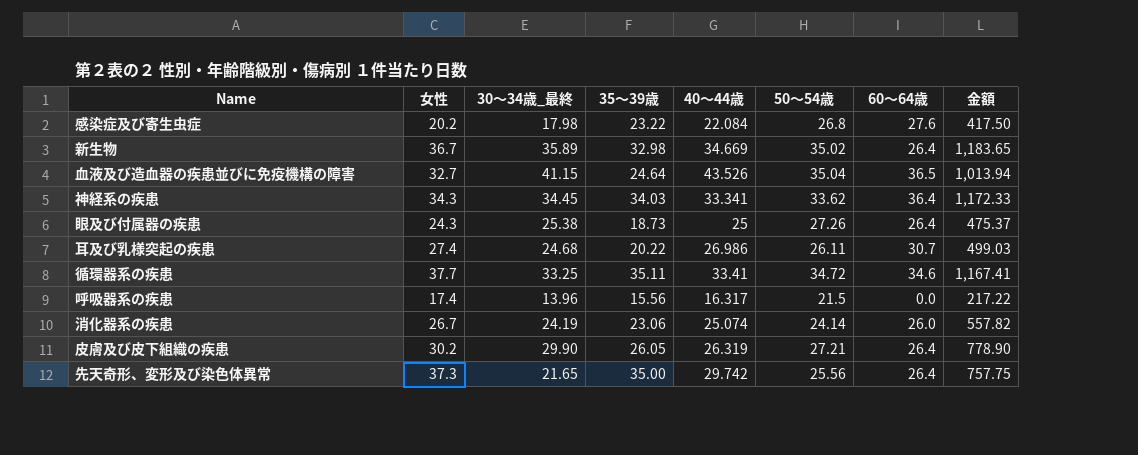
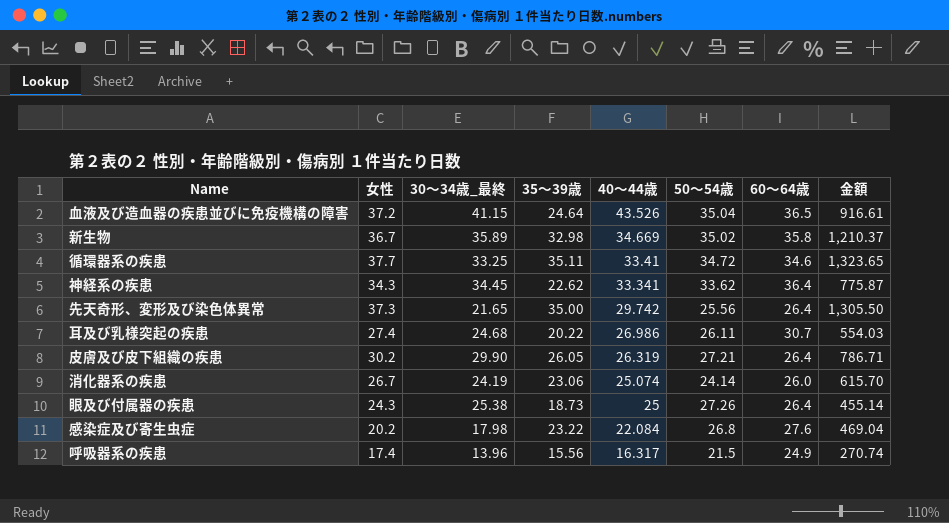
row order: none -> 40～44歳 descending
column 金額 | formula: [30～34歳_最終] * [35～39歳] -> [女性] * [35～39歳]
血液及び造血器の疾患並びに免疫機構の障害 | 女性: 32.7 -> 37.2
新生物 | 60～64歳: 26.4 -> 35.8
神経系の疾患 | 35～39歳: 34.03 -> 22.62
呼吸器系の疾患 | 60～64歳: 0.0 -> 24.9

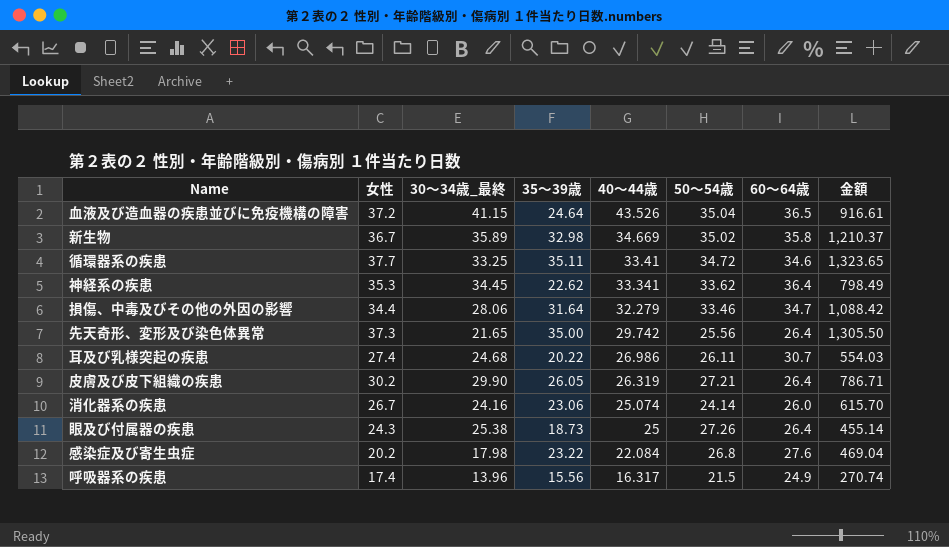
神経系の疾患 | 女性: 34.3 -> 35.3
神経系の疾患 | 金額: 775.87 -> 798.49
row 損傷、中毒及びその他の外因の影響: none -> 34.4 | 28.06 | 31.64 | 32.279 | 33.46 | 34.7 | 1,088.42
消化器系の疾患 | 30～34歳_最終: 24.19 -> 24.16

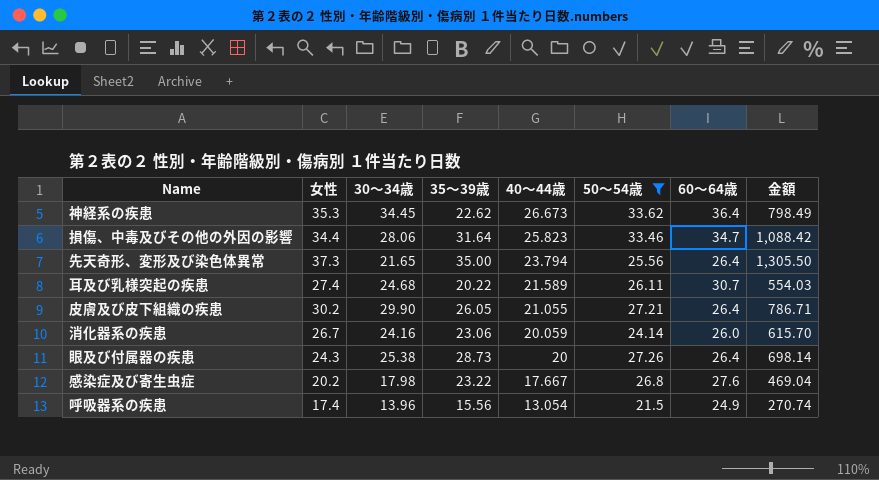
filter: none -> 50～54歳 <= 33.62
column name: 30～34歳_最終 -> 30～34歳
神経系の疾患 | 40～44歳: 33.341 -> 26.673
損傷、中毒及びその他の外因の影響 | 40～44歳: 32.279 -> 25.823
先天奇形、変形及び染色体異常 | 40～44歳: 29.742 -> 23.794
耳及び乳様突起の疾患 | 40～44歳: 26.986 -> 21.589
皮膚及び皮下組織の疾患 | 40～44歳: 26.319 -> 21.055
消化器系の疾患 | 40～44歳: 25.074 -> 20.059
眼及び付属器の疾患 | 35～39歳: 18.73 -> 28.73
眼及び付属器の疾患 | 40～44歳: 25 -> 20
眼及び付属器の疾患 | 金額: 455.14 -> 698.14
感染症及び寄生虫症 | 40～44歳: 22.084 -> 17.667
呼吸器系の疾患 | 40～44歳: 16.317 -> 13.054

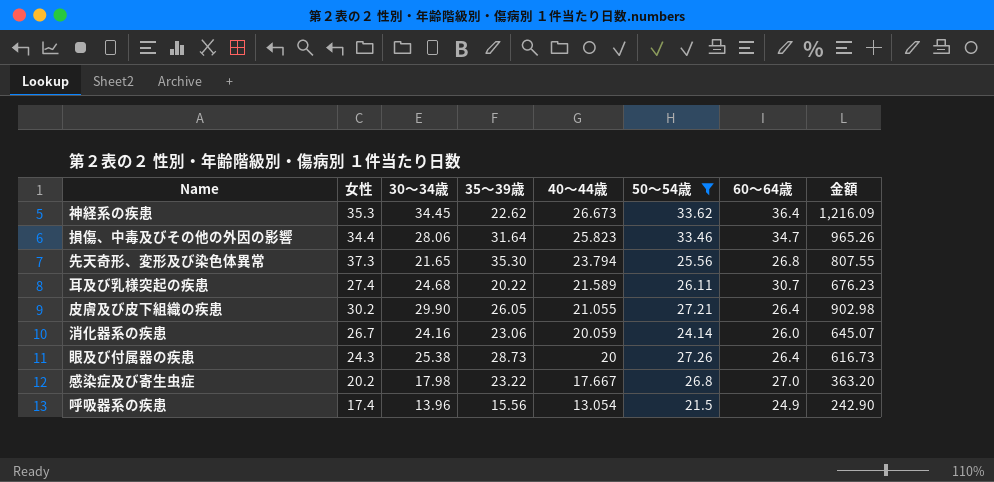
column 金額 | formula: [女性] * [35～39歳] -> [女性] * [30～34歳]
先天奇形、変形及び染色体異常 | 35～39歳: 35.00 -> 35.30
先天奇形、変形及び染色体異常 | 60～64歳: 26.4 -> 26.8
感染症及び寄生虫症 | 60～64歳: 27.6 -> 27.0

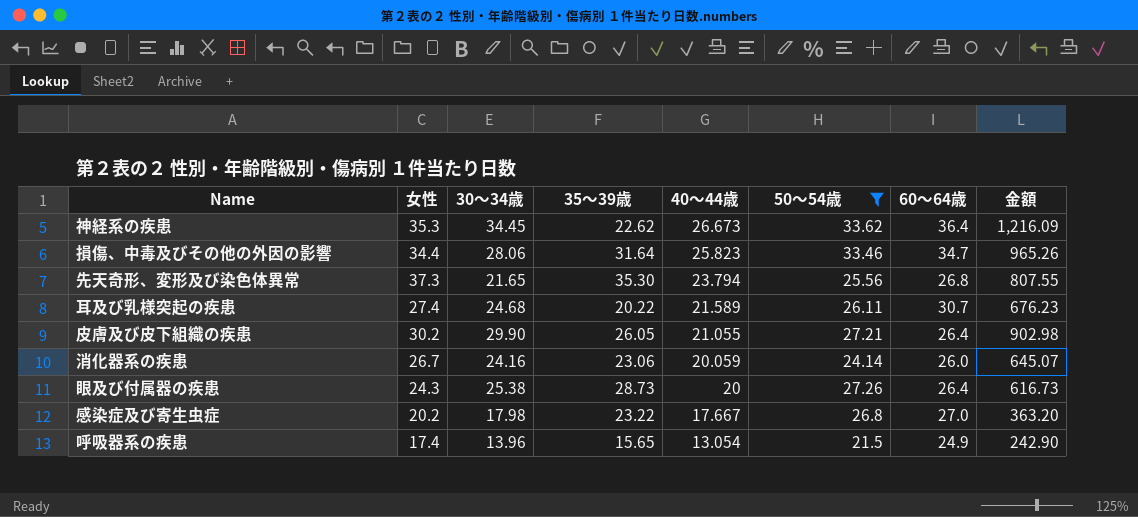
呼吸器系の疾患 | 35～39歳: 15.56 -> 15.65

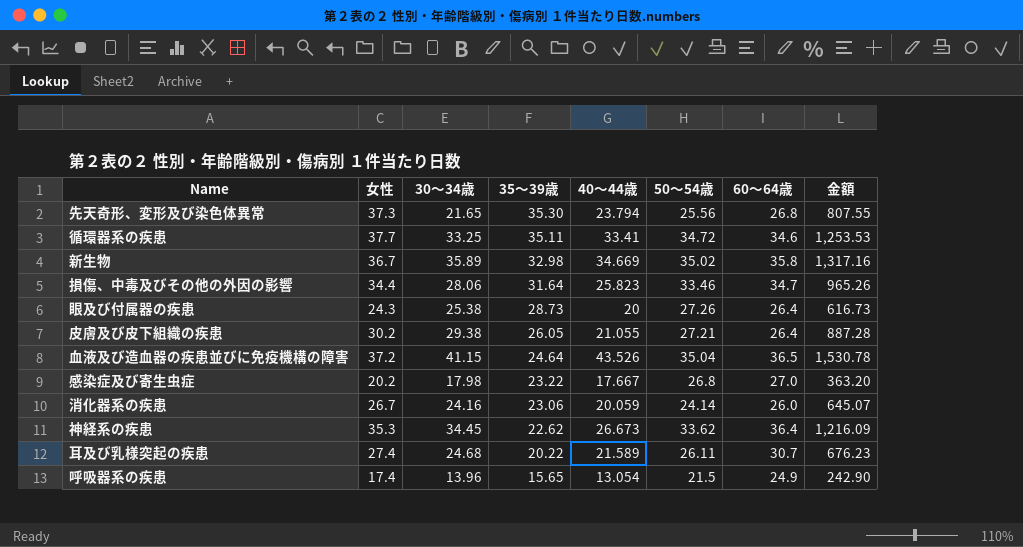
filter: 50～54歳 <= 33.62 -> none
row order: 40～44歳 descending -> 35～39歳 descending
皮膚及び皮下組織の疾患 | 30～34歳: 29.90 -> 29.38
皮膚及び皮下組織の疾患 | 金額: 902.98 -> 887.28

